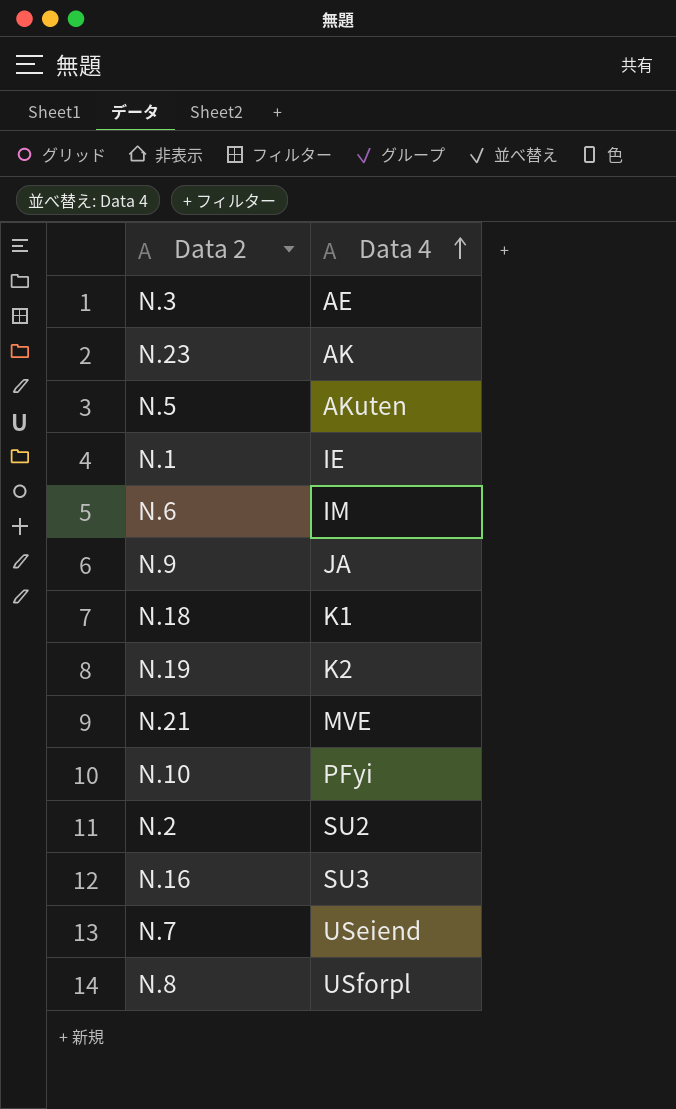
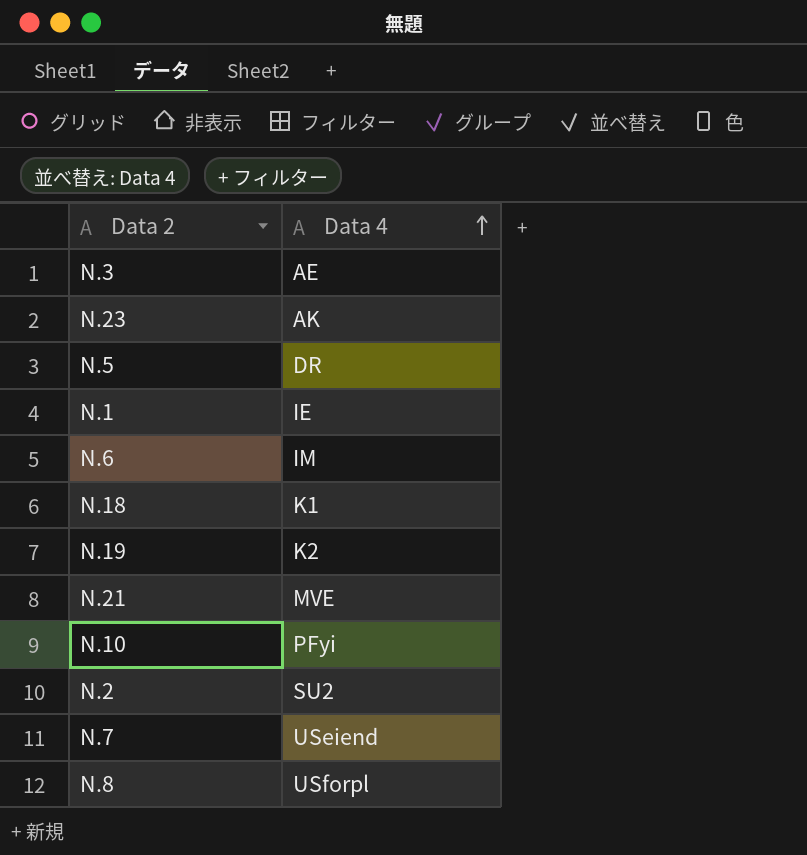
row N.9: JA -> none
row N.16: SU3 -> none
N.5 | Data 4: AKuten -> DR

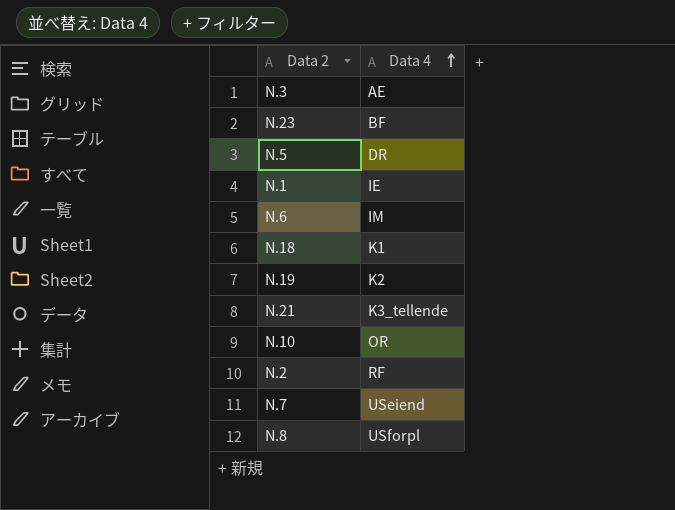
N.23 | Data 4: AK -> BF
N.21 | Data 4: MVE -> K3_tellende
N.10 | Data 4: PFyi -> OR
N.2 | Data 4: SU2 -> RF

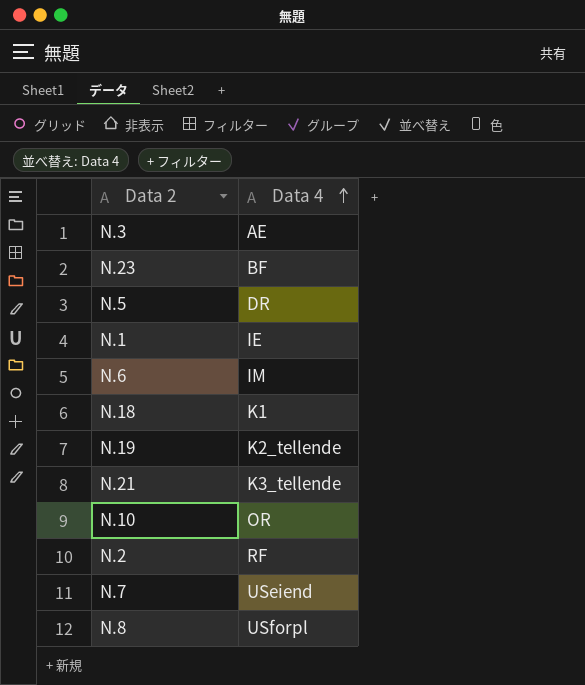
N.19 | Data 4: K2 -> K2_tellende

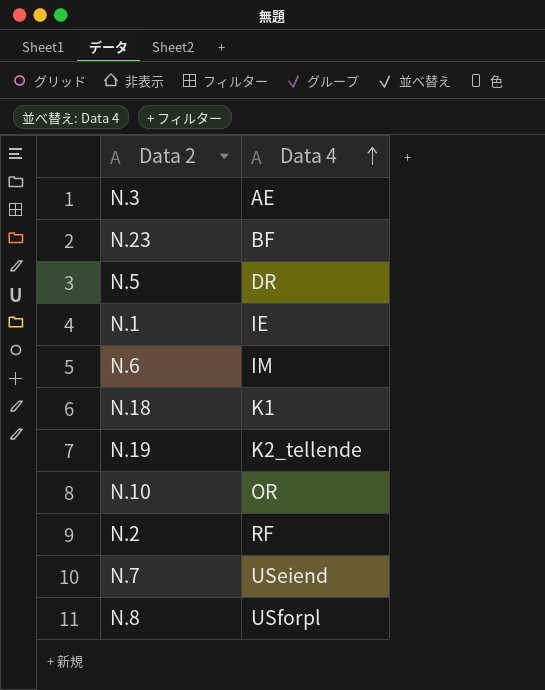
row N.21: K3_tellende -> none

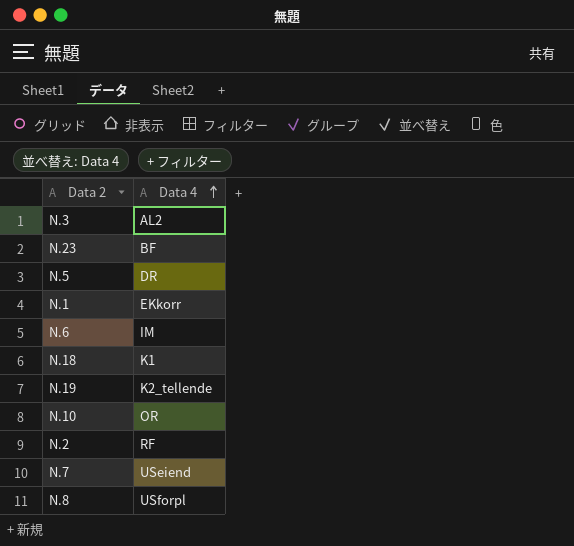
N.3 | Data 4: AE -> AL2
N.1 | Data 4: IE -> EKkorr

